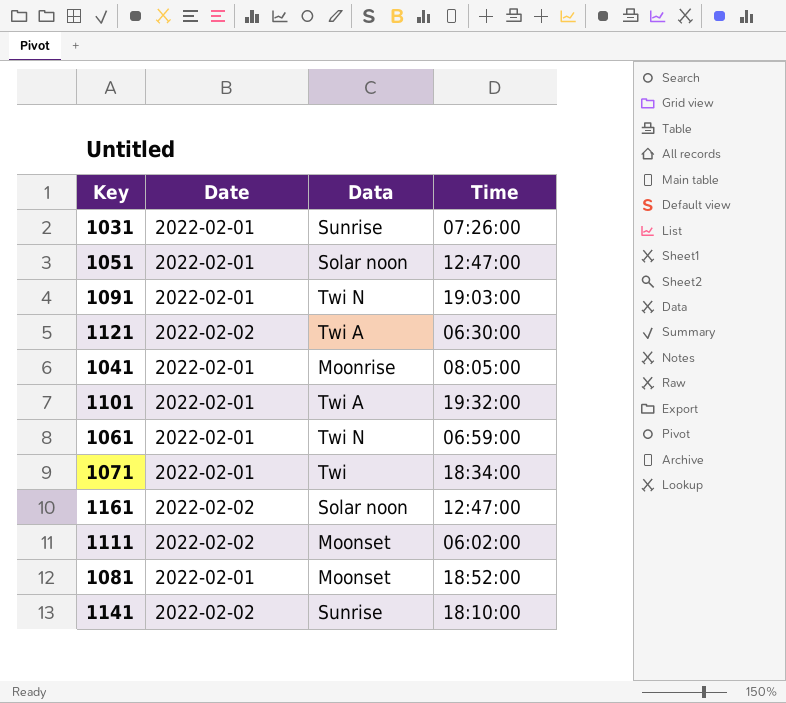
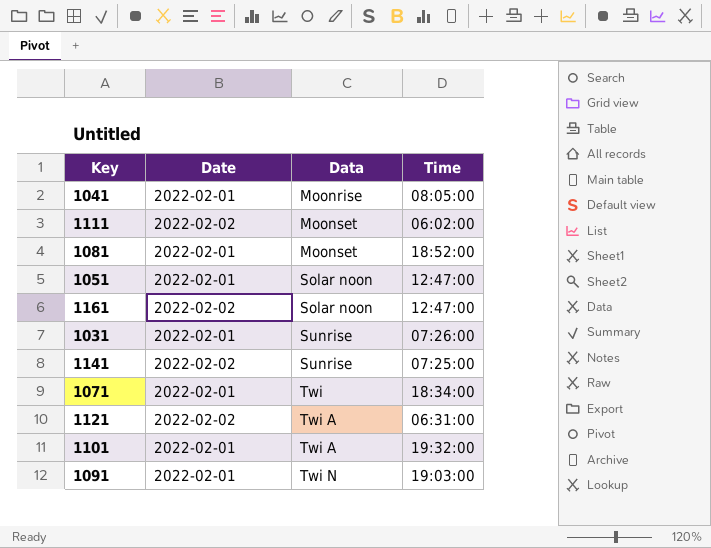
row order: none -> Data ascending
row 1061: 2022-02-01 | Twi N | 06:59:00 -> none
1141 | Time: 18:10:00 -> 07:25:00
1121 | Time: 06:30:00 -> 06:31:00

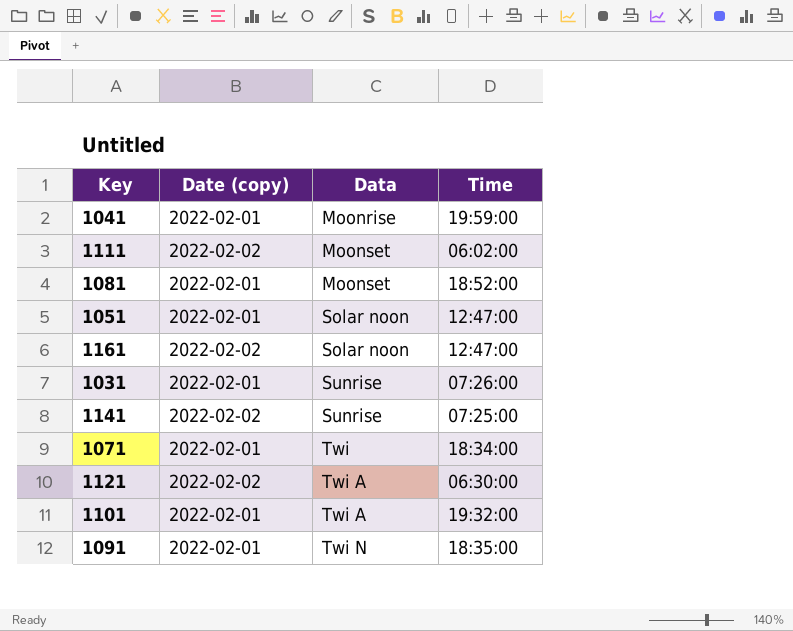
column name: Date -> Date (copy)
1041 | Time: 08:05:00 -> 19:59:00
1121 | Time: 06:31:00 -> 06:30:00
1091 | Time: 19:03:00 -> 18:35:00

